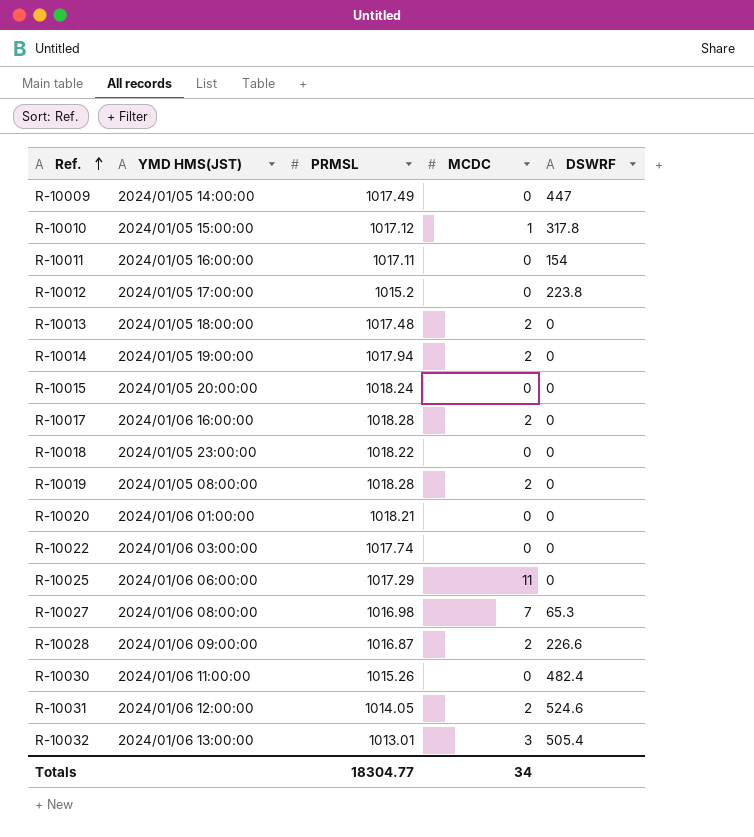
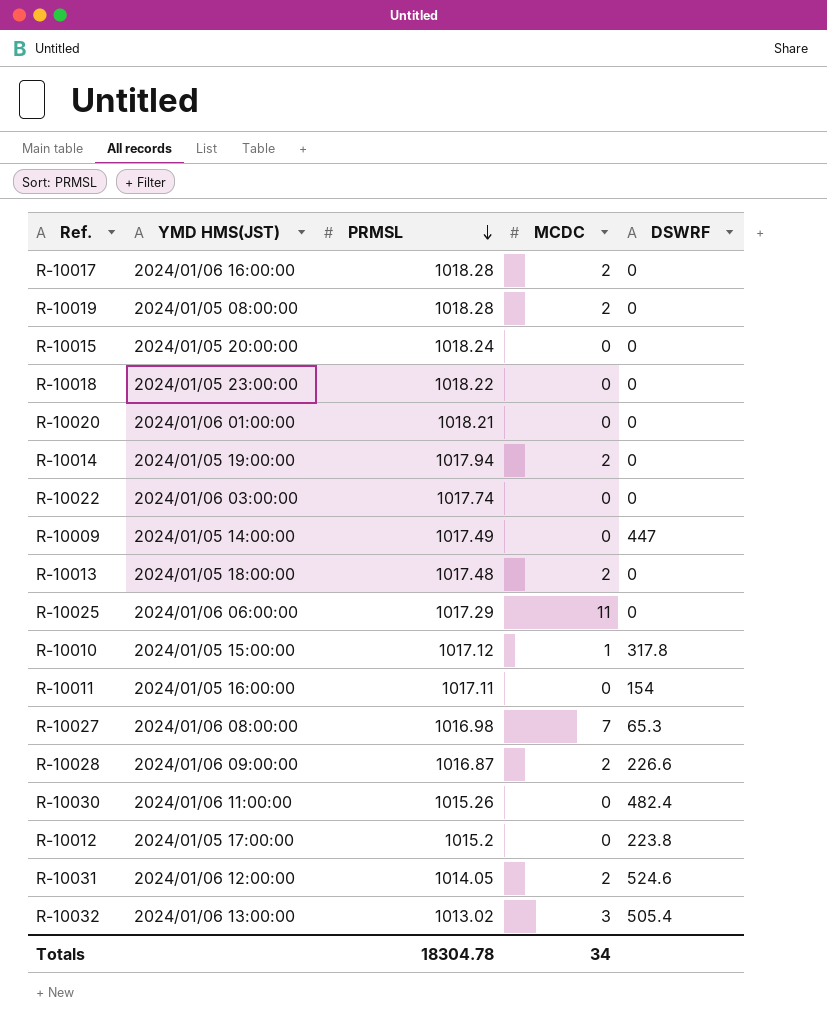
row order: Ref. ascending -> PRMSL descending
R-10032 | PRMSL: 1013.01 -> 1013.02
Totals | PRMSL: 18304.77 -> 18304.78

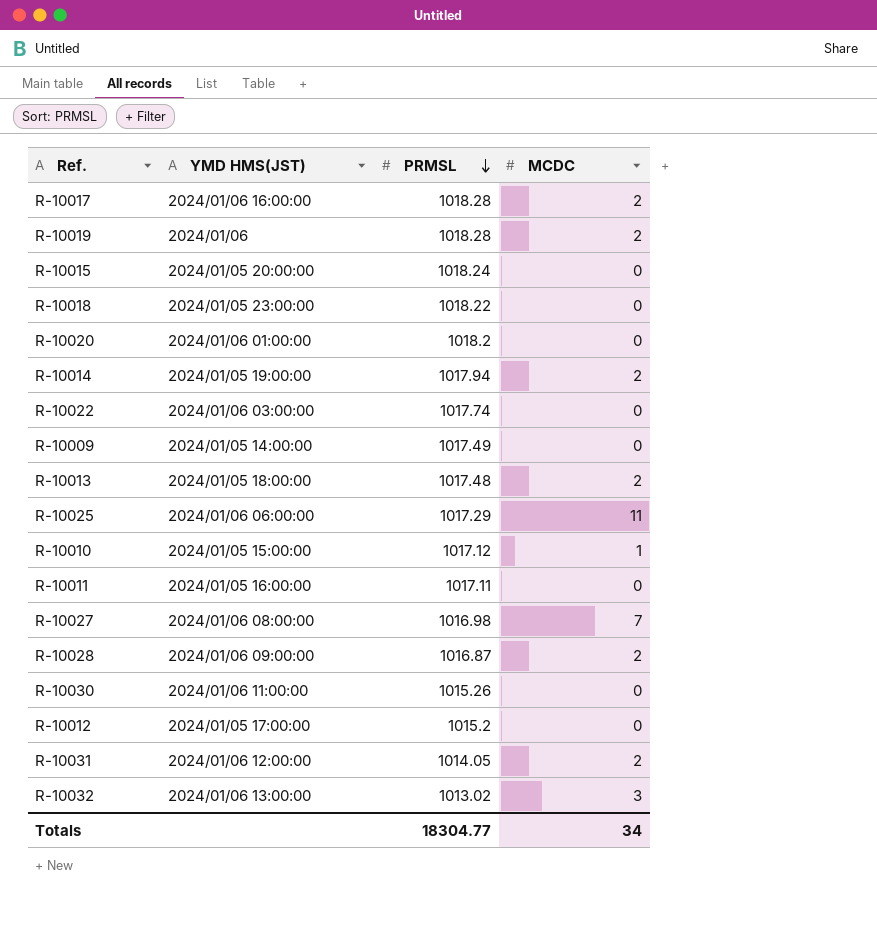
column DSWRF | position: 5 -> none
R-10019 | YMD HMS(JST): 2024/01/05 08:00:00 -> 2024/01/06
R-10020 | PRMSL: 1018.21 -> 1018.2
Totals | PRMSL: 18304.78 -> 18304.77

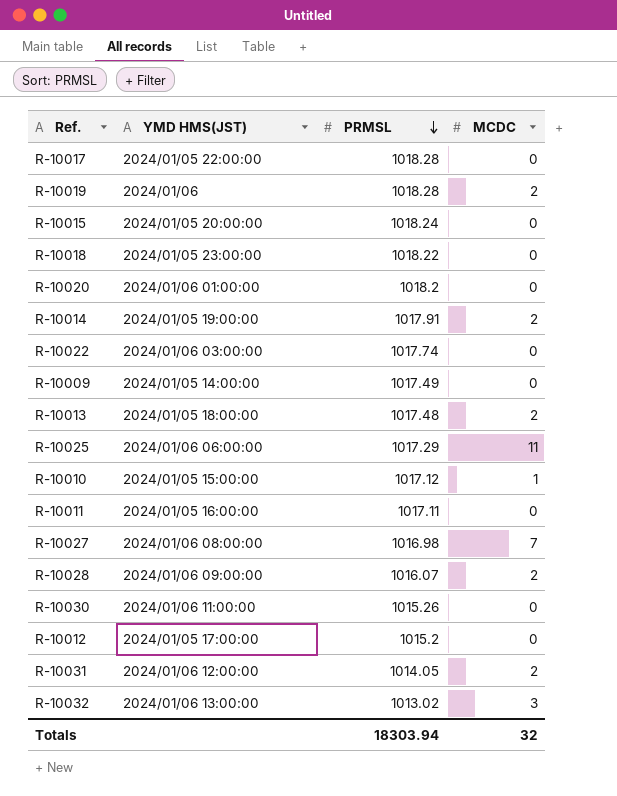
R-10017 | YMD HMS(JST): 2024/01/06 16:00:00 -> 2024/01/05 22:00:00
R-10017 | MCDC: 2 -> 0
R-10014 | PRMSL: 1017.94 -> 1017.91
R-10028 | PRMSL: 1016.87 -> 1016.07
Totals | PRMSL: 18304.77 -> 18303.94
Totals | MCDC: 34 -> 32

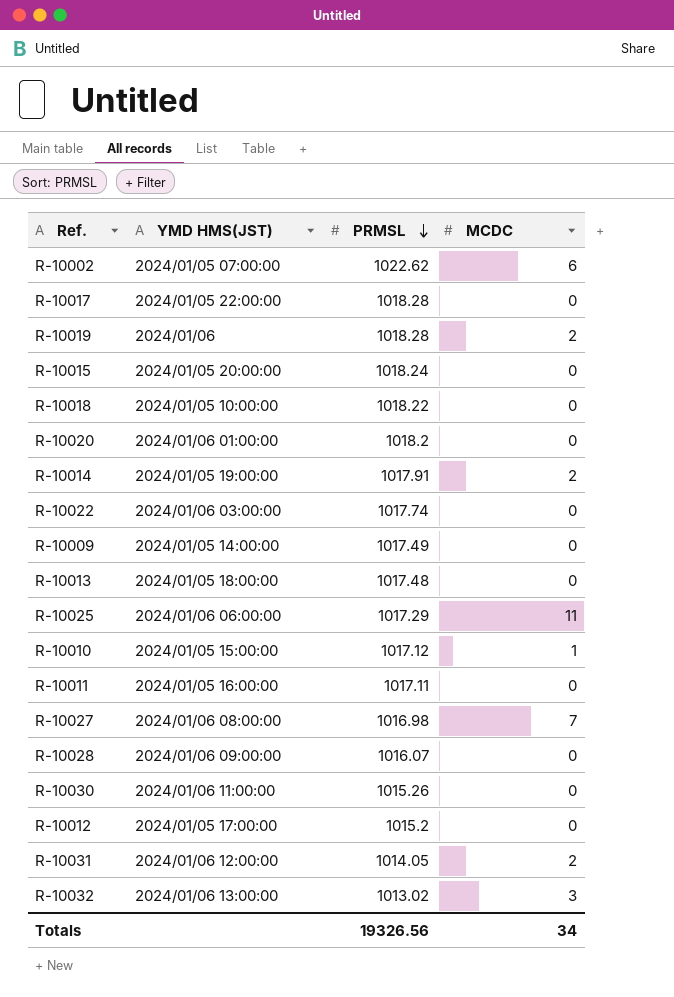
row R-10002: none -> 2024/01/05 07:00:00 | 1022.62 | 6
R-10018 | YMD HMS(JST): 2024/01/05 23:00:00 -> 2024/01/05 10:00:00
R-10013 | MCDC: 2 -> 0
R-10028 | MCDC: 2 -> 0
Totals | PRMSL: 18303.94 -> 19326.56
Totals | MCDC: 32 -> 34

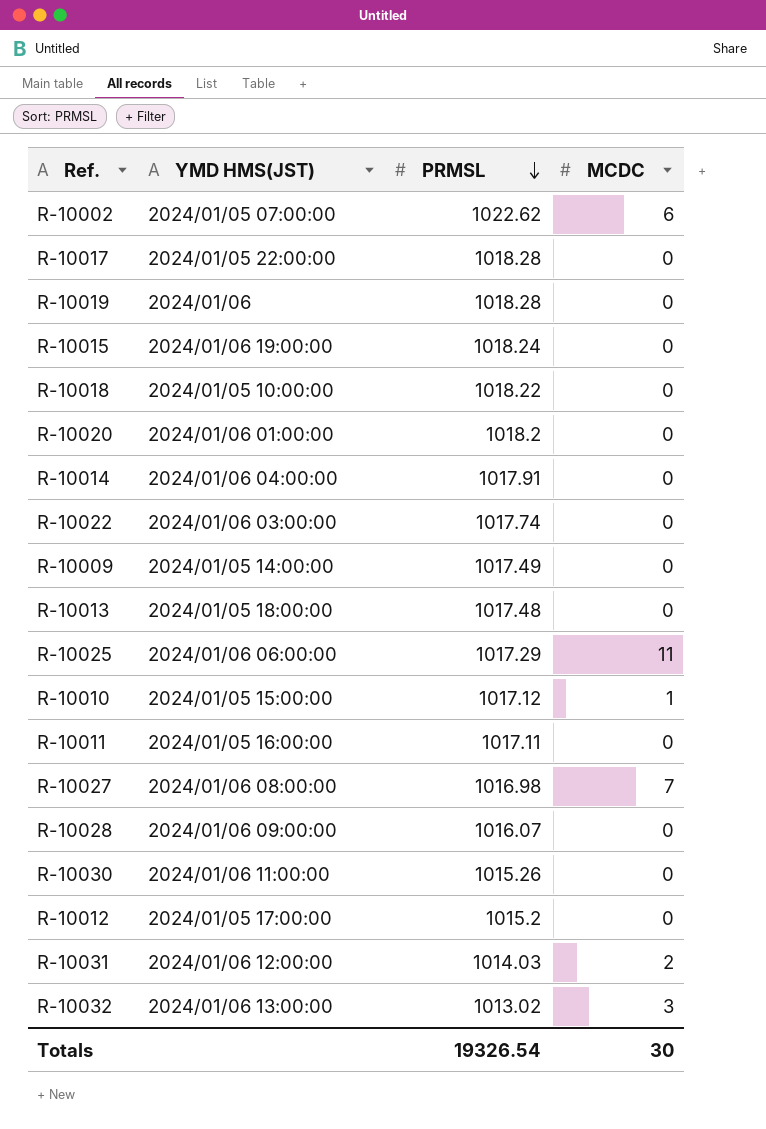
R-10019 | MCDC: 2 -> 0
R-10015 | YMD HMS(JST): 2024/01/05 20:00:00 -> 2024/01/06 19:00:00
R-10014 | YMD HMS(JST): 2024/01/05 19:00:00 -> 2024/01/06 04:00:00
R-10014 | MCDC: 2 -> 0
R-10031 | PRMSL: 1014.05 -> 1014.03
Totals | PRMSL: 19326.56 -> 19326.54
Totals | MCDC: 34 -> 30

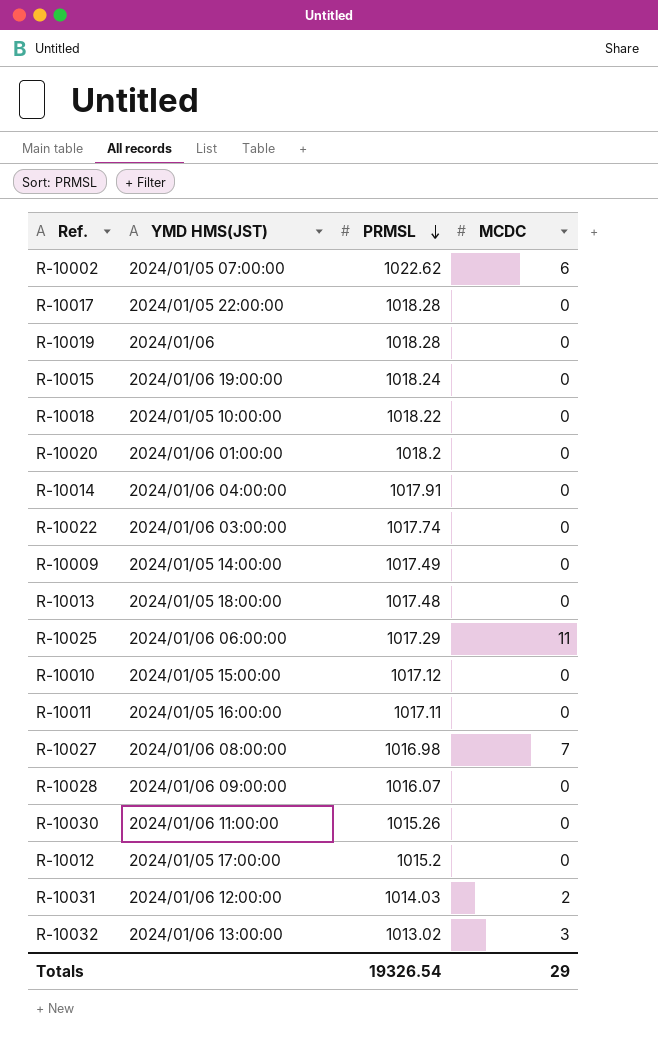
R-10010 | MCDC: 1 -> 0
Totals | MCDC: 30 -> 29

